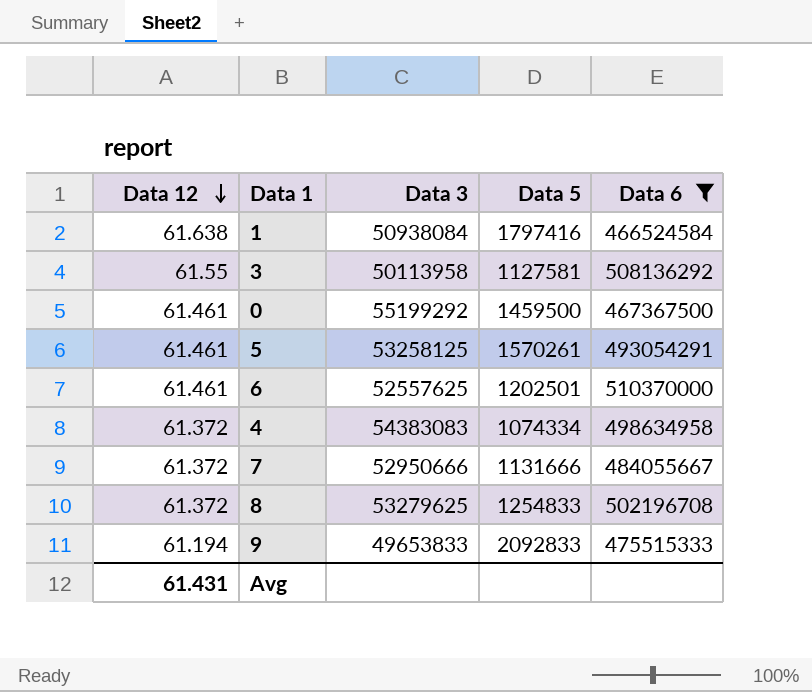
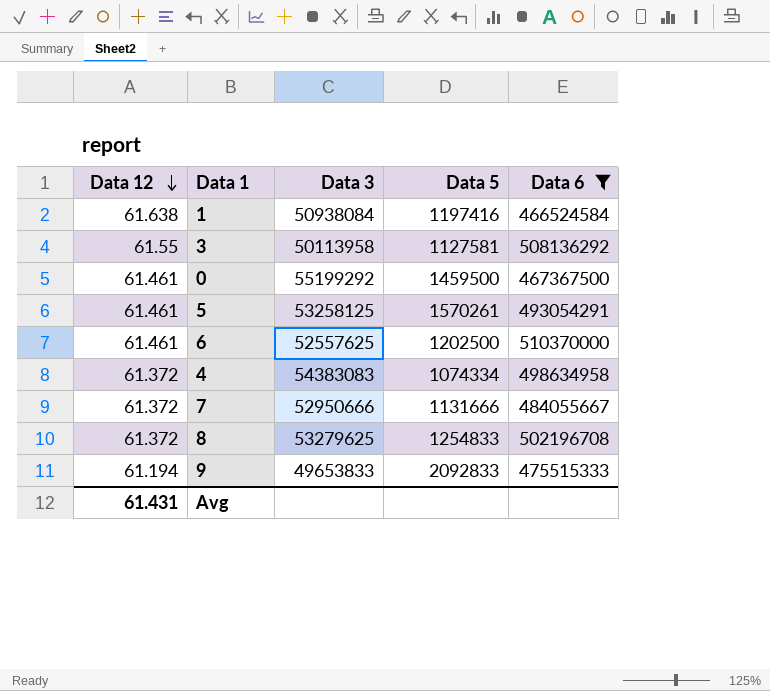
1 | Data 5: 1797416 -> 1197416
6 | Data 5: 1202501 -> 1202500

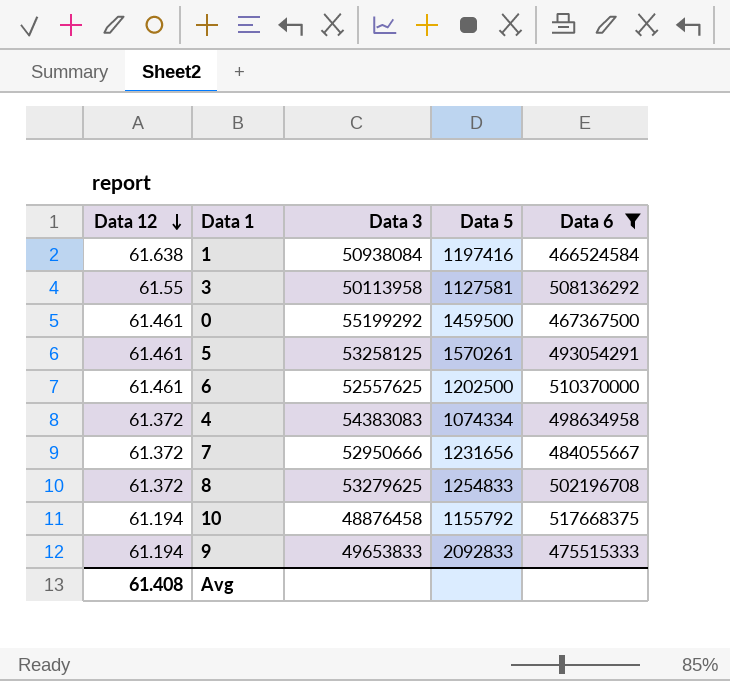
7 | Data 5: 1131666 -> 1231656
row 10: none -> 61.194 | 48876458 | 1155792 | 517668375
Avg | Data 12: 61.431 -> 61.408

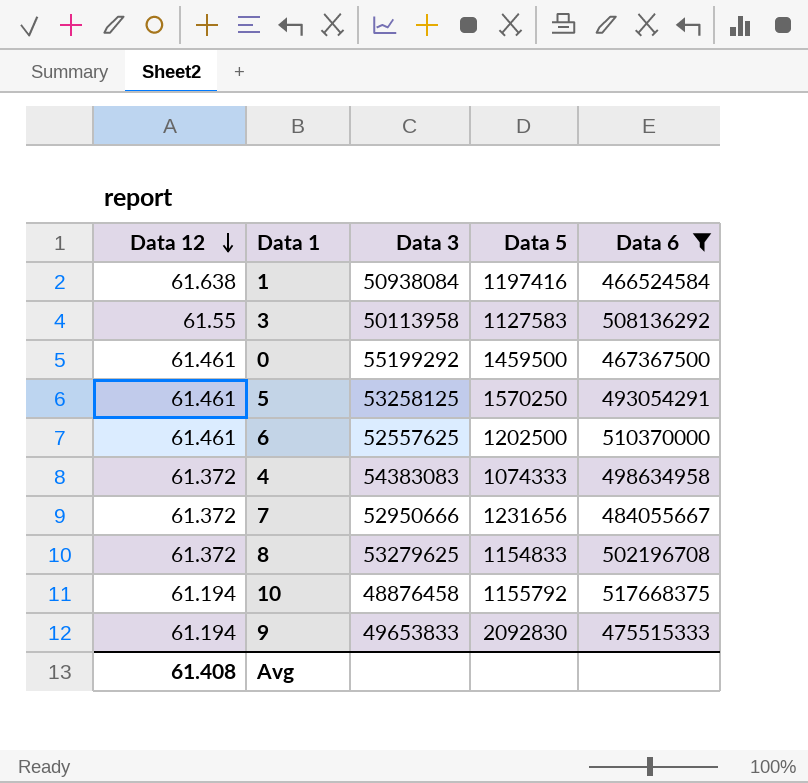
3 | Data 5: 1127581 -> 1127583
5 | Data 5: 1570261 -> 1570250
4 | Data 5: 1074334 -> 1074333
8 | Data 5: 1254833 -> 1154833
9 | Data 5: 2092833 -> 2092830

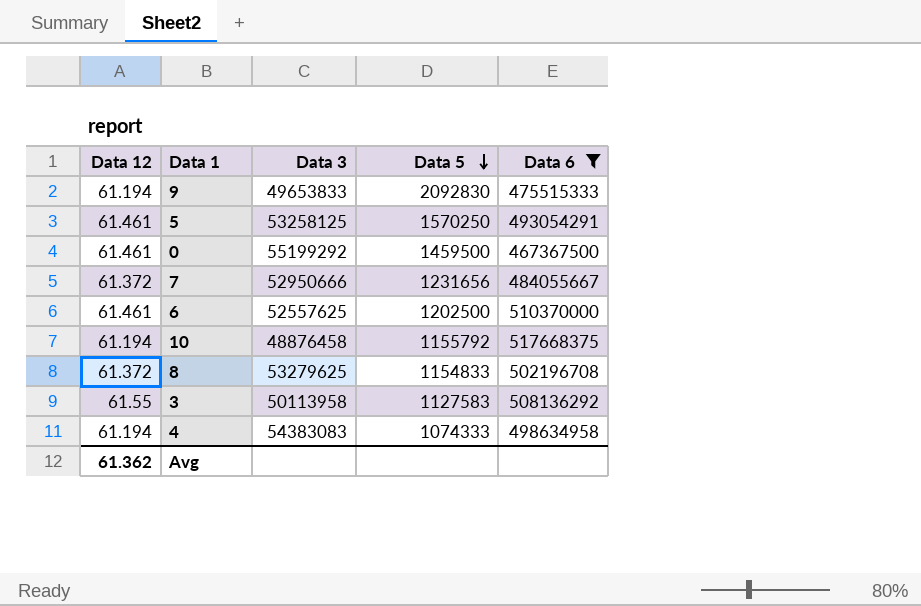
row order: Data 12 descending -> Data 5 descending
row 1: 61.638 | 50938084 | 1197416 | 466524584 -> none
4 | Data 12: 61.372 -> 61.194
Avg | Data 12: 61.408 -> 61.362

